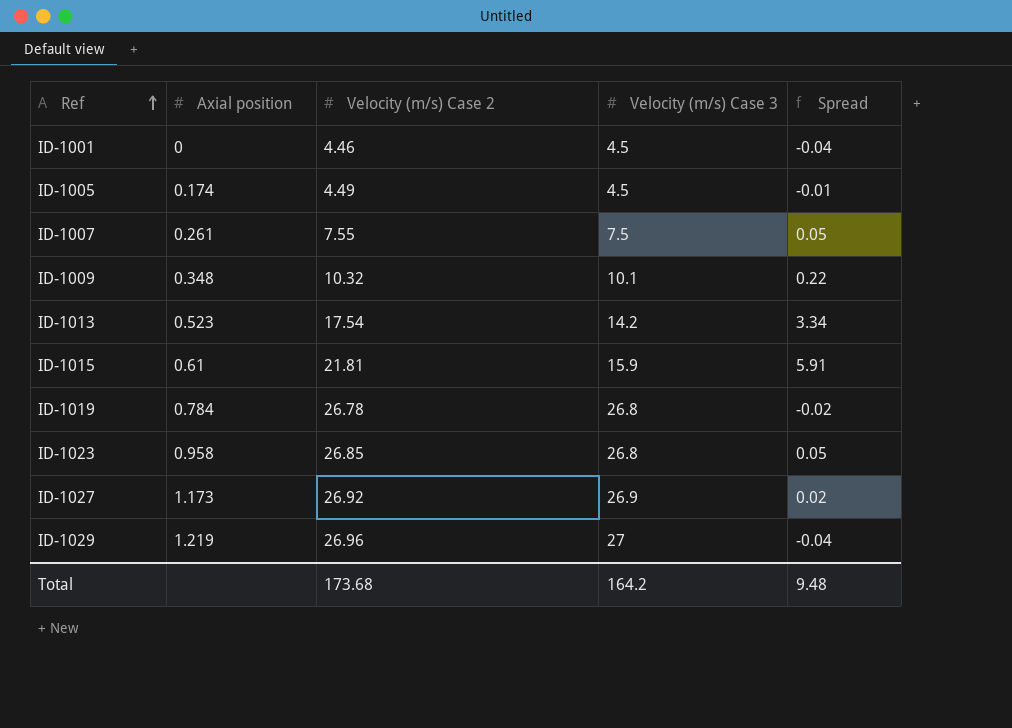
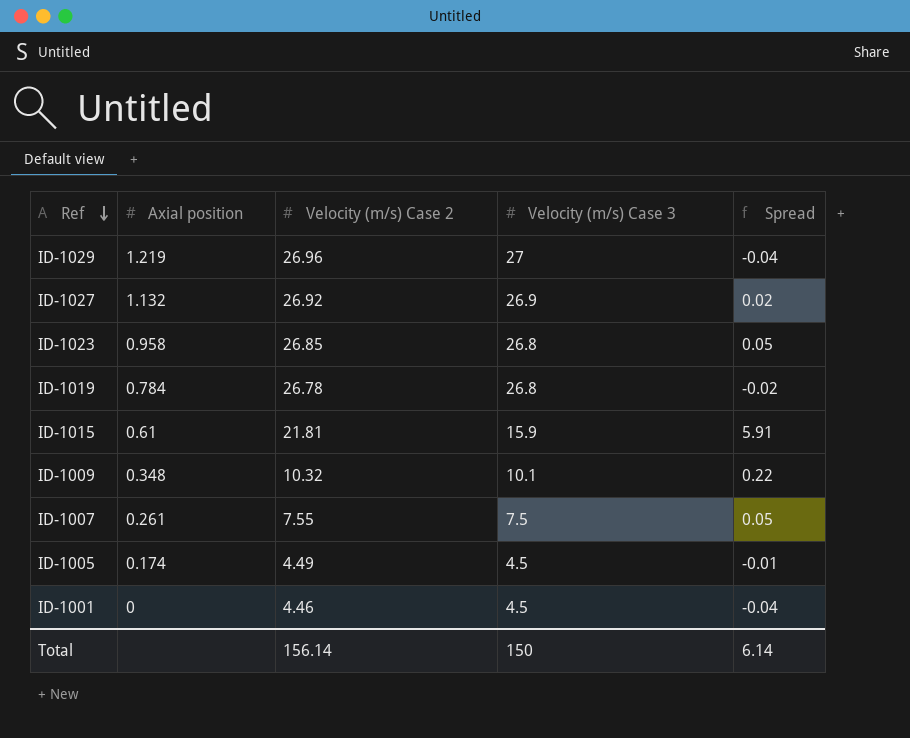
row order: Ref ascending -> Ref descending
row ID-1013: 0.523 | 17.54 | 14.2 | 3.34 -> none
ID-1027 | Axial position: 1.173 -> 1.132
Total | Velocity (m/s) Case 2: 173.68 -> 156.14
Total | Velocity (m/s) Case 3: 164.2 -> 150
Total | Spread: 9.48 -> 6.14

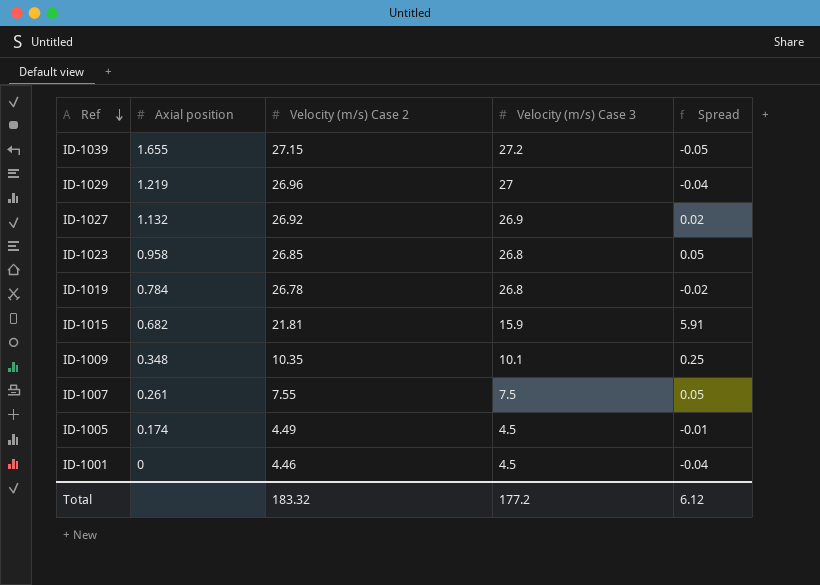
row ID-1039: none -> 1.655 | 27.15 | 27.2 | -0.05
ID-1015 | Axial position: 0.61 -> 0.682
ID-1009 | Velocity (m/s) Case 2: 10.32 -> 10.35
ID-1009 | Spread: 0.22 -> 0.25
Total | Velocity (m/s) Case 2: 156.14 -> 183.32
Total | Velocity (m/s) Case 3: 150 -> 177.2
Total | Spread: 6.14 -> 6.12

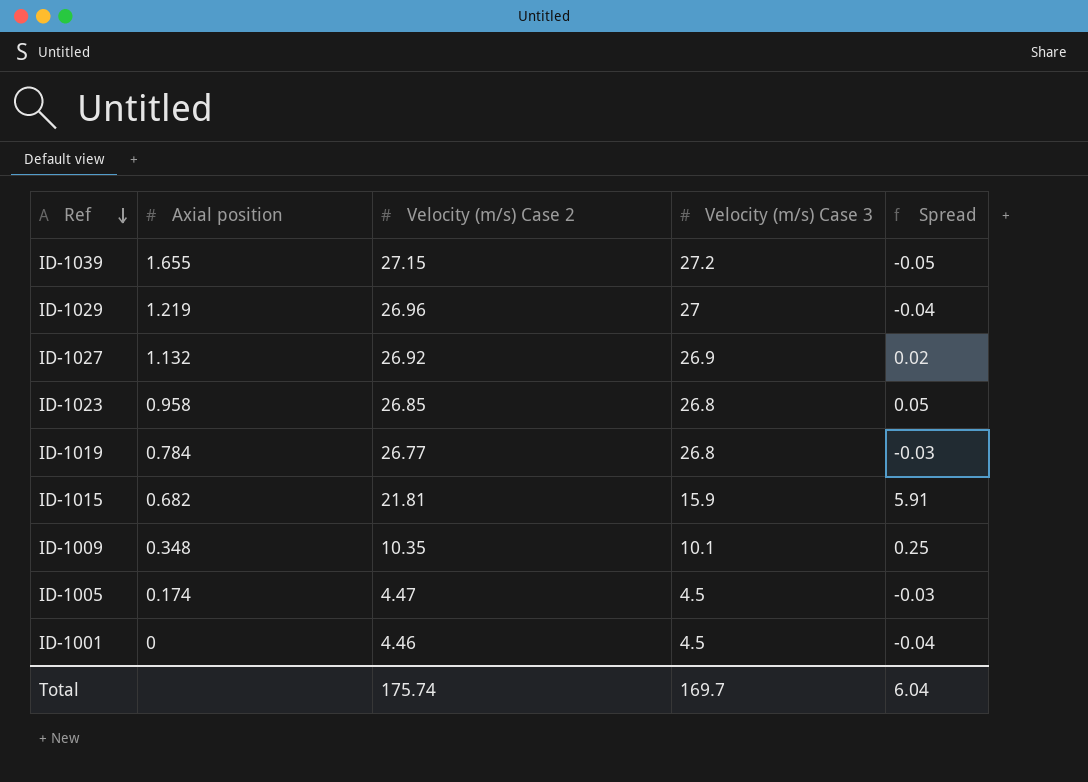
row ID-1007: 0.261 | 7.55 | 7.5 | 0.05 -> none
ID-1019 | Velocity (m/s) Case 2: 26.78 -> 26.77
ID-1019 | Spread: -0.02 -> -0.03
ID-1005 | Velocity (m/s) Case 2: 4.49 -> 4.47
ID-1005 | Spread: -0.01 -> -0.03
Total | Velocity (m/s) Case 2: 183.32 -> 175.74
Total | Velocity (m/s) Case 3: 177.2 -> 169.7
Total | Spread: 6.12 -> 6.04

